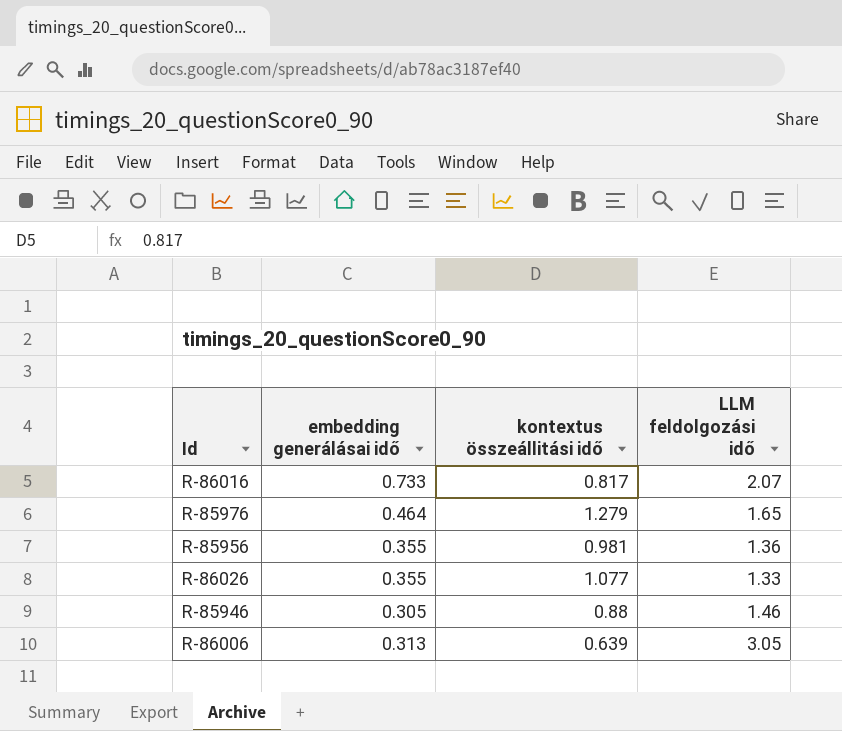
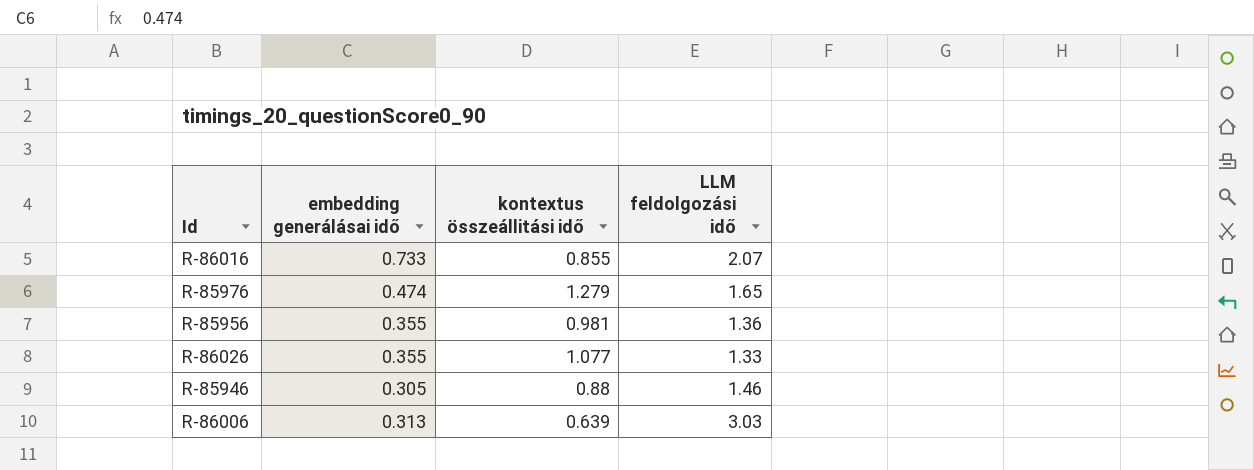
R-86016 | kontextus összeállitási idő: 0.817 -> 0.855
R-85976 | embedding generálásai idő: 0.464 -> 0.474
R-86006 | LLM feldolgozási idő: 3.05 -> 3.03

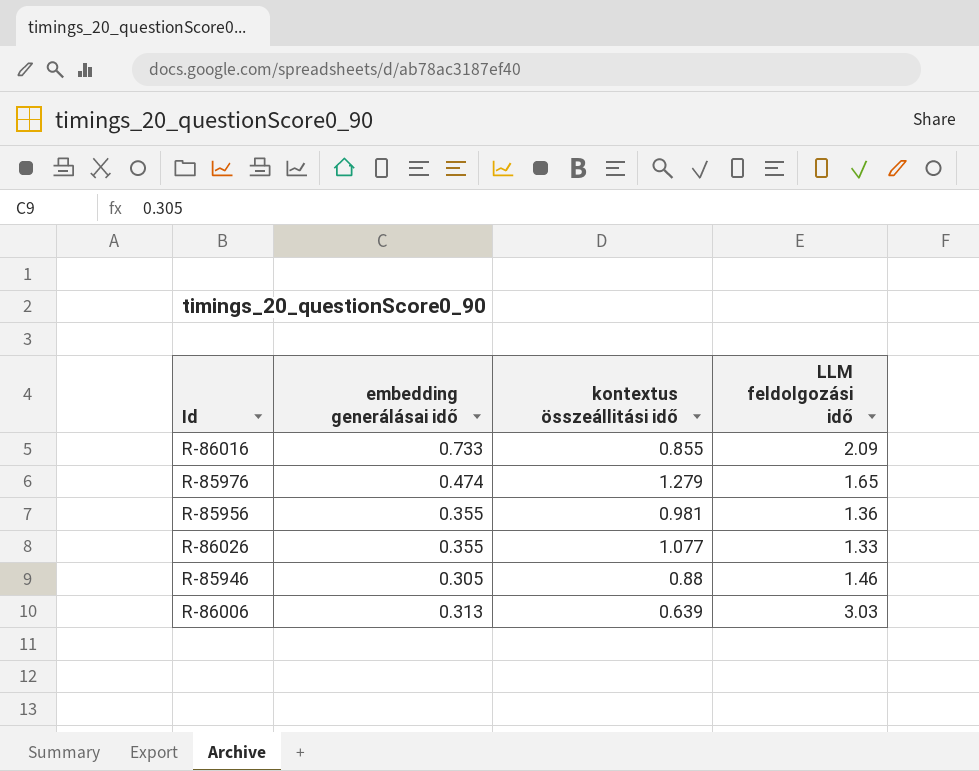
R-86016 | LLM feldolgozási idő: 2.07 -> 2.09

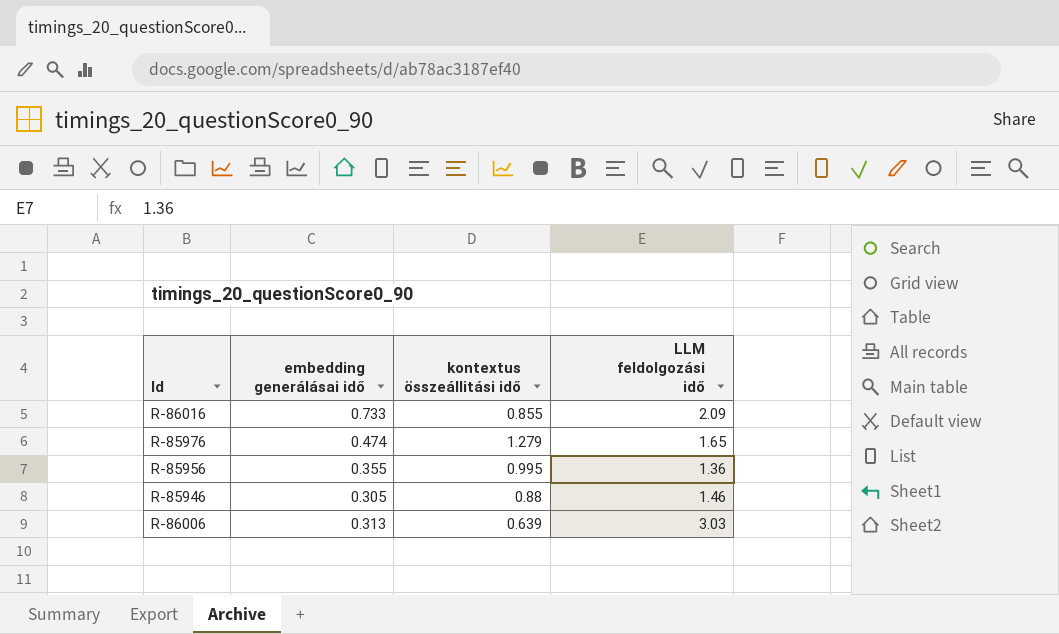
row R-86026: 0.355 | 1.077 | 1.33 -> none
R-85956 | kontextus összeállitási idő: 0.981 -> 0.995

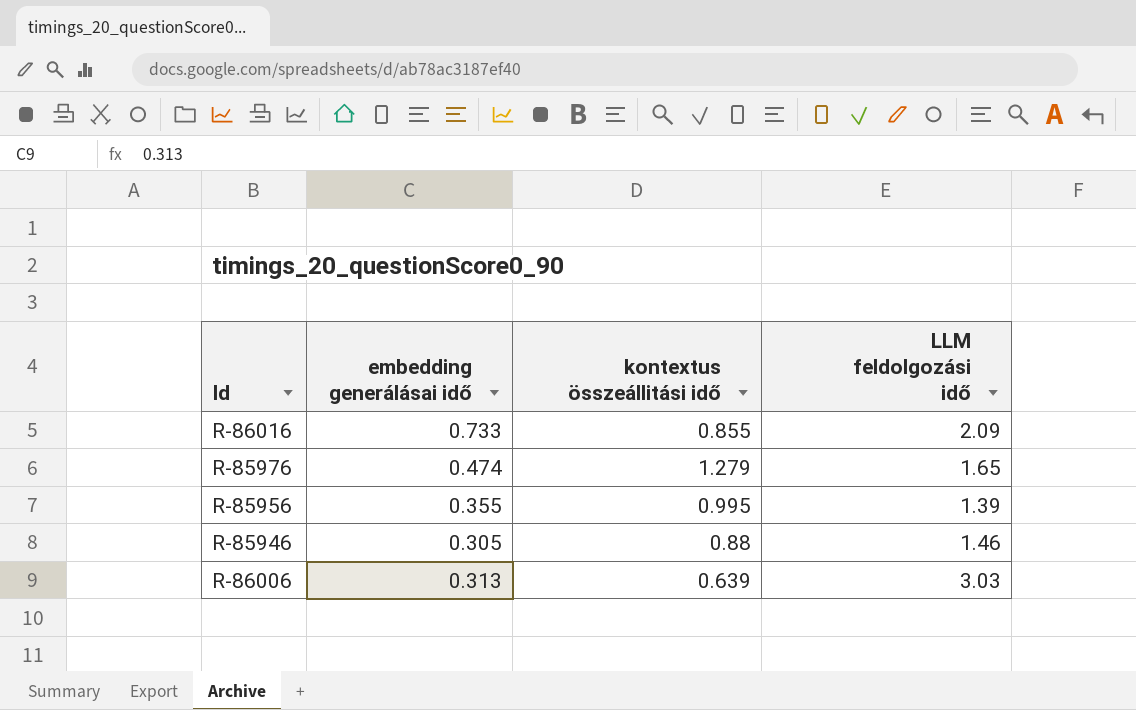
R-85956 | LLM feldolgozási idő: 1.36 -> 1.39

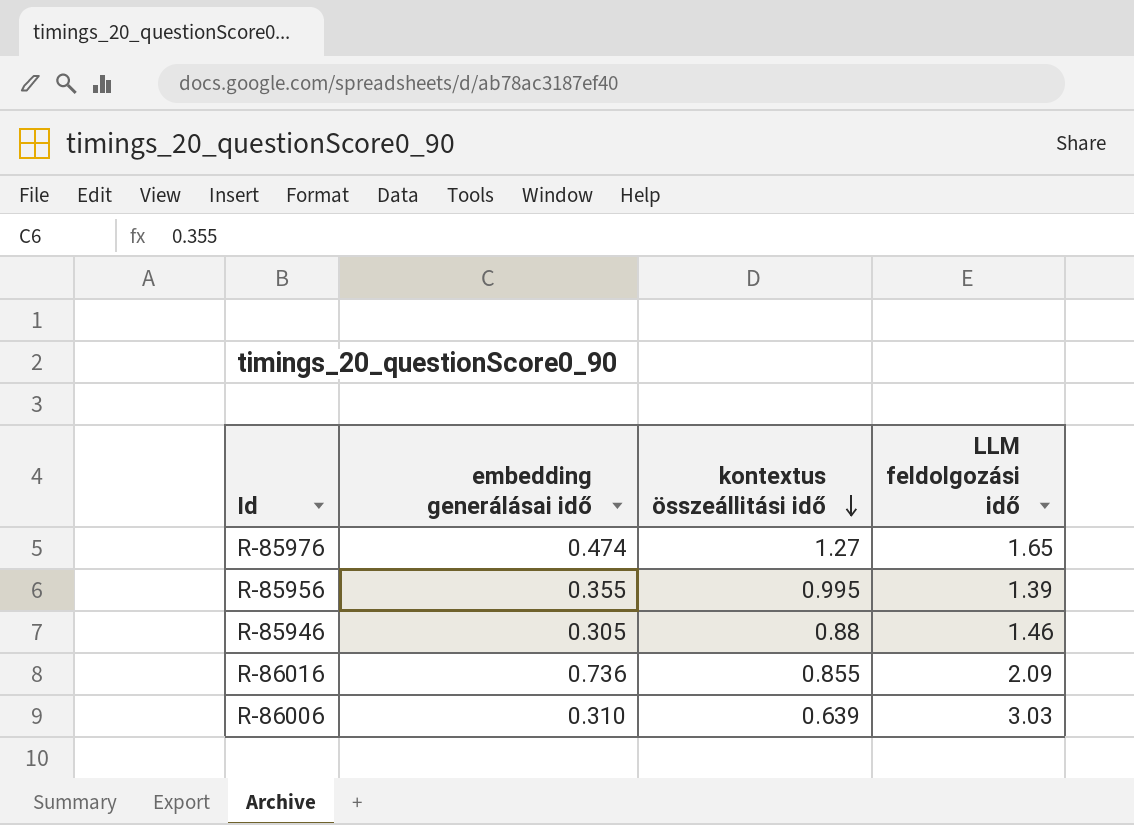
row order: none -> kontextus összeállitási idő descending
R-85976 | kontextus összeállitási idő: 1.279 -> 1.27
R-86016 | embedding generálásai idő: 0.733 -> 0.736
R-86006 | embedding generálásai idő: 0.313 -> 0.310

